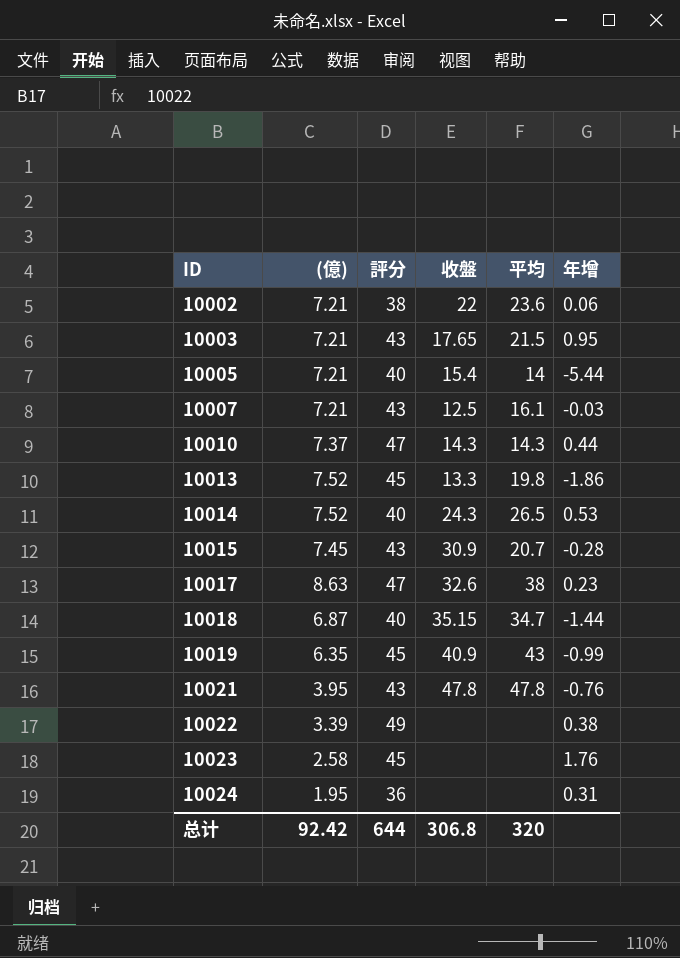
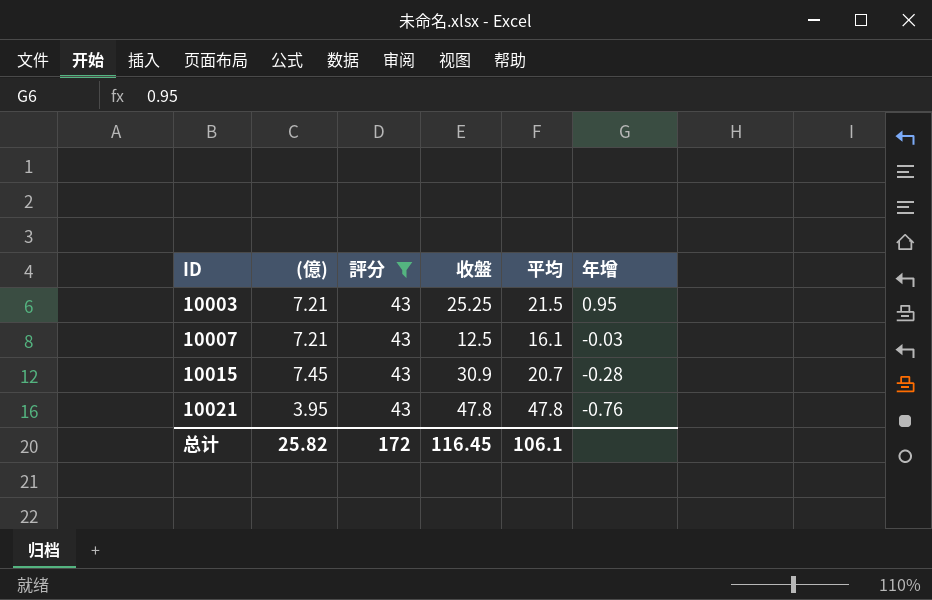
filter: none -> 評分 = 43
10003 | 收盤: 17.65 -> 25.25
总计 | (億): 92.42 -> 25.82
总计 | 評分: 644 -> 172
总计 | 收盤: 306.8 -> 116.45
总计 | 平均: 320 -> 106.1

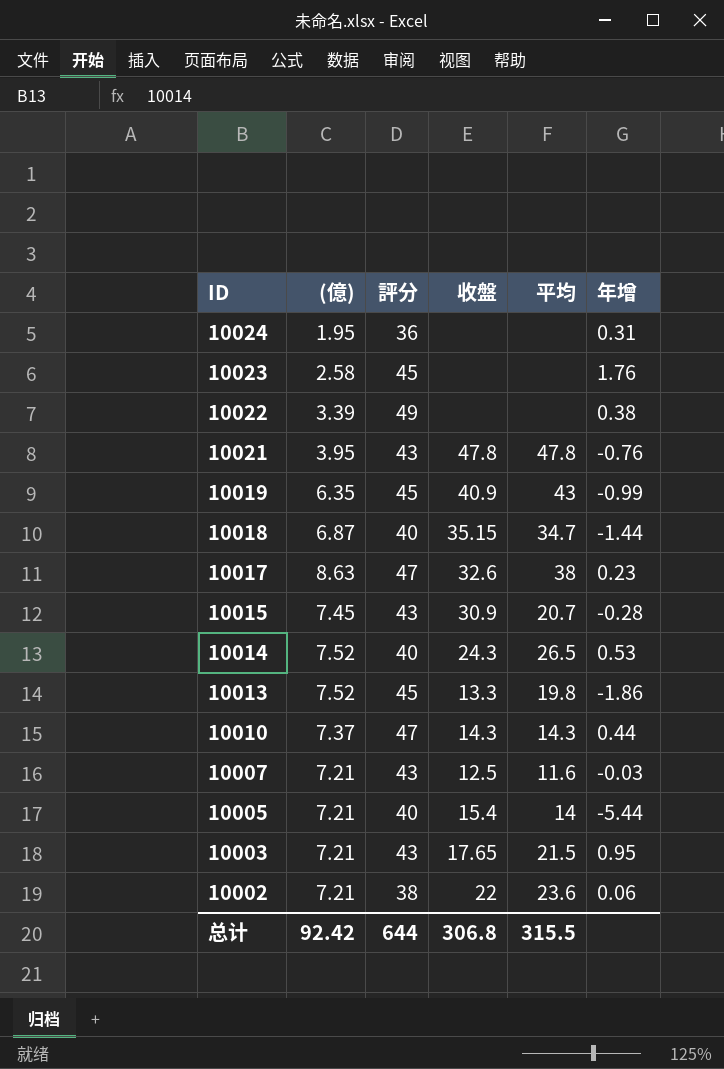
filter: 評分 = 43 -> none
row order: ID ascending -> ID descending
10007 | 平均: 16.1 -> 11.6
10003 | 收盤: 25.25 -> 17.65
总计 | (億): 25.82 -> 92.42
总计 | 評分: 172 -> 644
总计 | 收盤: 116.45 -> 306.8
总计 | 平均: 106.1 -> 315.5

